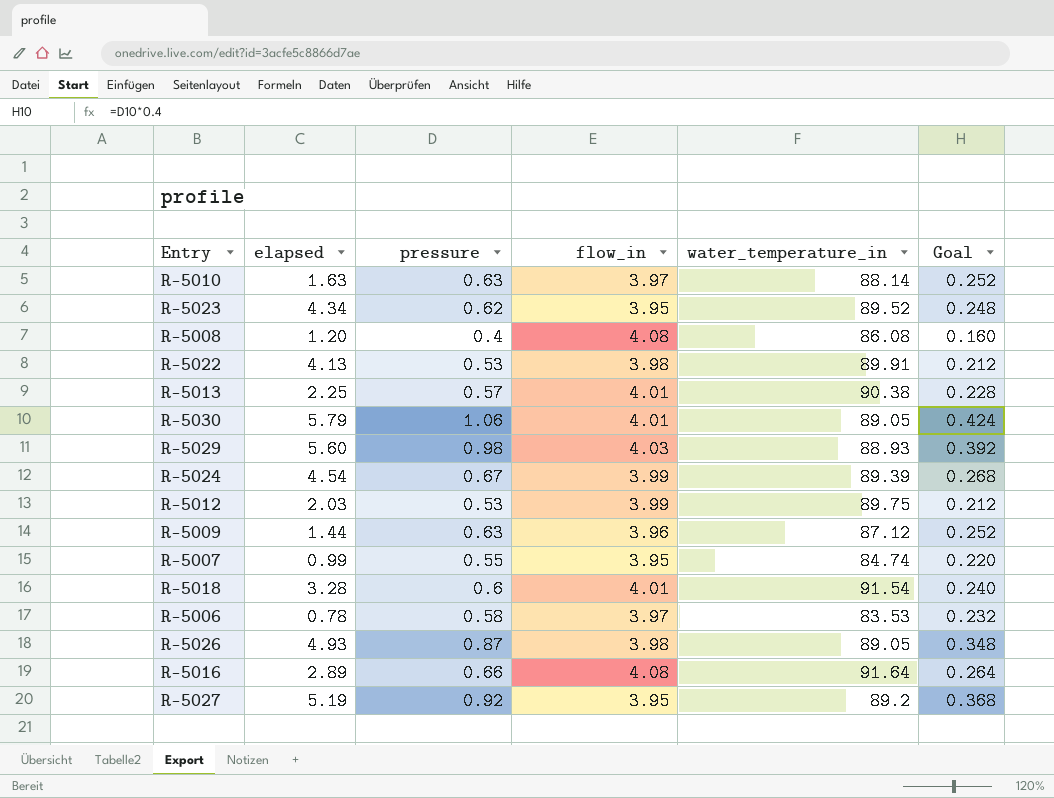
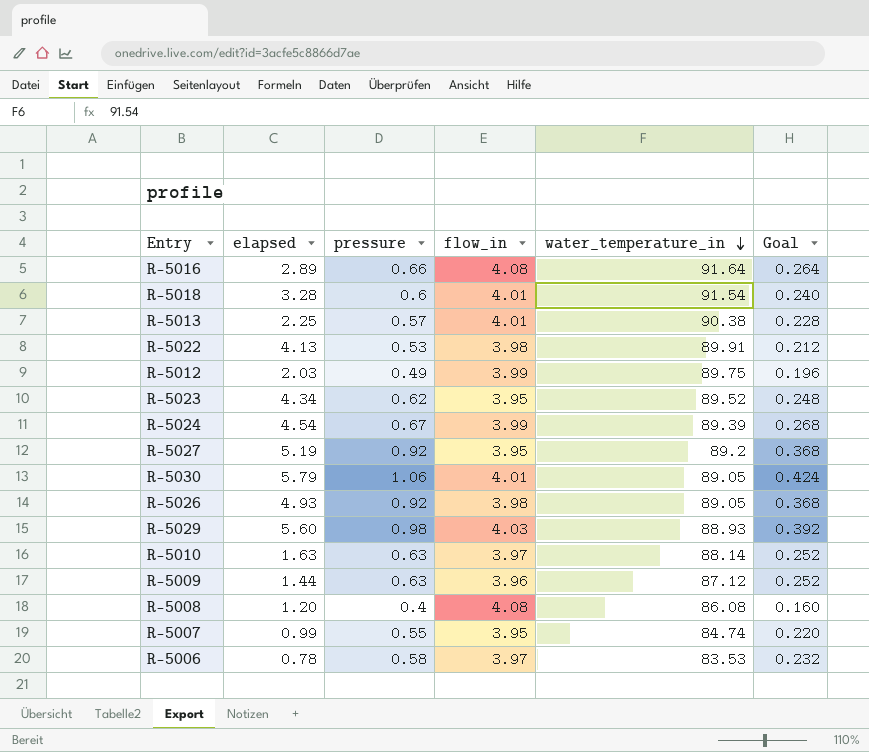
row order: none -> water_temperature_in descending
R-5012 | pressure: 0.53 -> 0.49
R-5012 | Goal: 0.212 -> 0.196
R-5026 | pressure: 0.87 -> 0.92
R-5026 | Goal: 0.348 -> 0.368

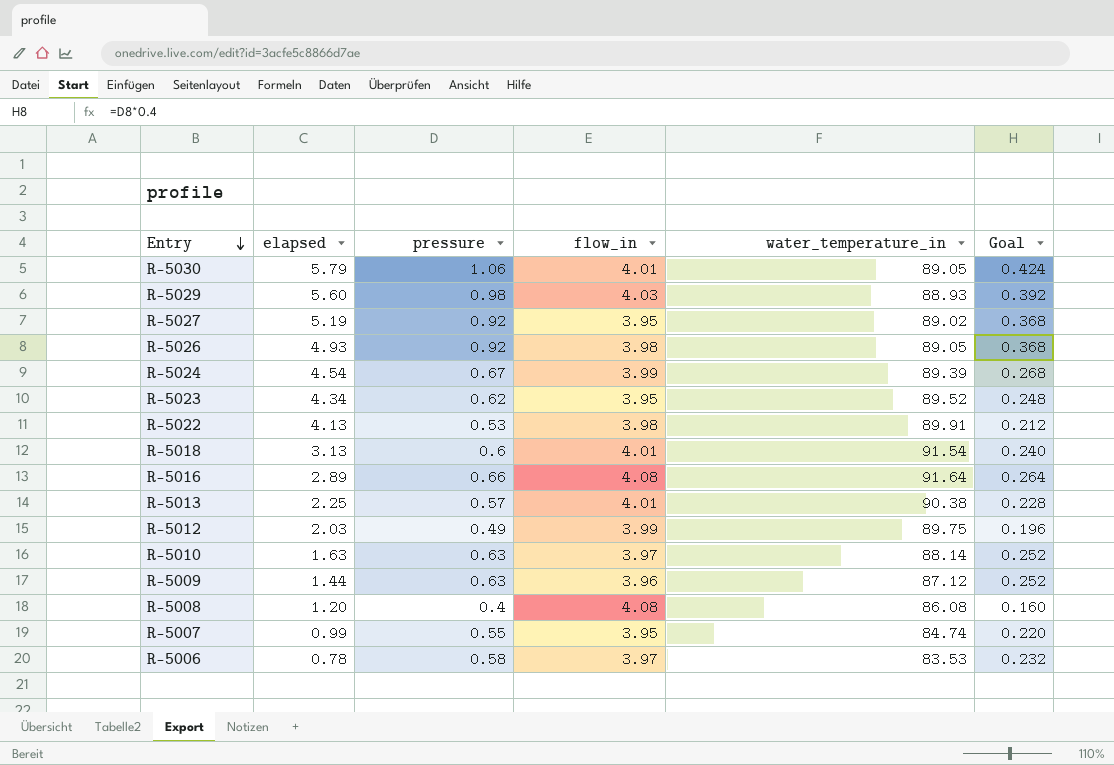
row order: water_temperature_in descending -> Entry descending
R-5027 | water_temperature_in: 89.2 -> 89.02
R-5018 | elapsed: 3.28 -> 3.13

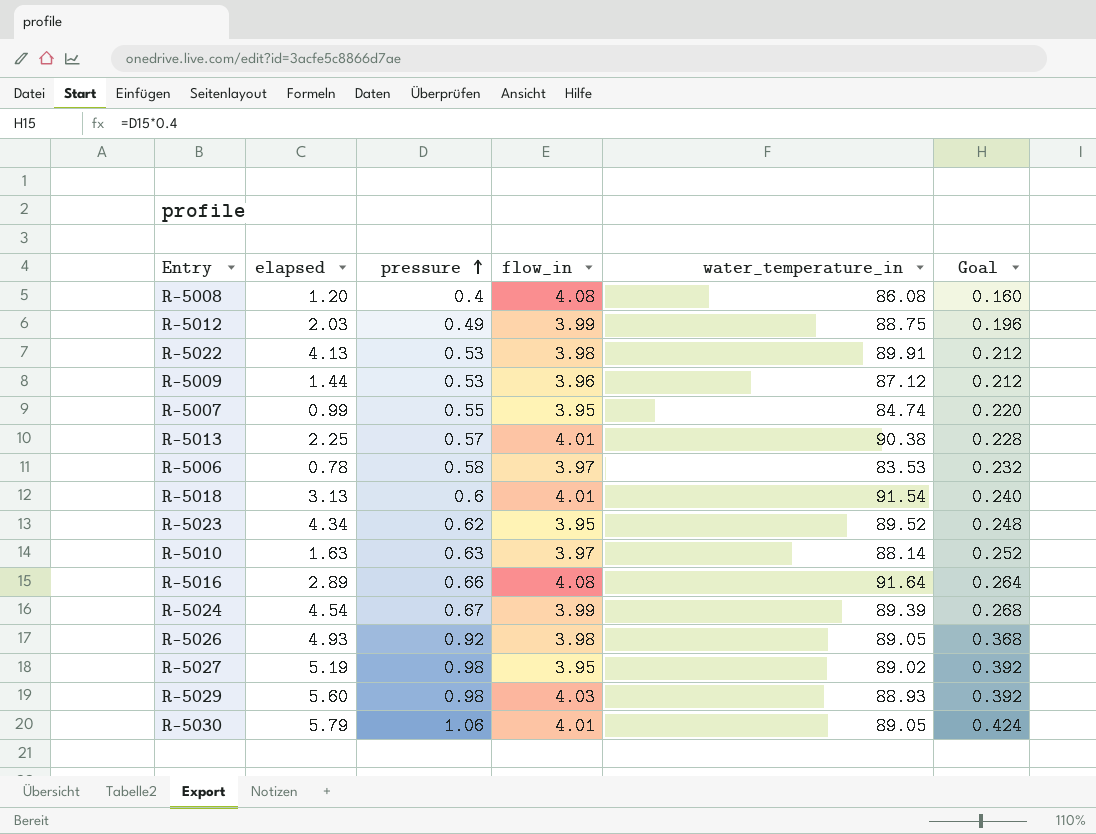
row order: Entry descending -> pressure ascending
R-5012 | water_temperature_in: 89.75 -> 88.75
R-5009 | pressure: 0.63 -> 0.53
R-5009 | Goal: 0.252 -> 0.212
R-5027 | pressure: 0.92 -> 0.98
R-5027 | Goal: 0.368 -> 0.392

